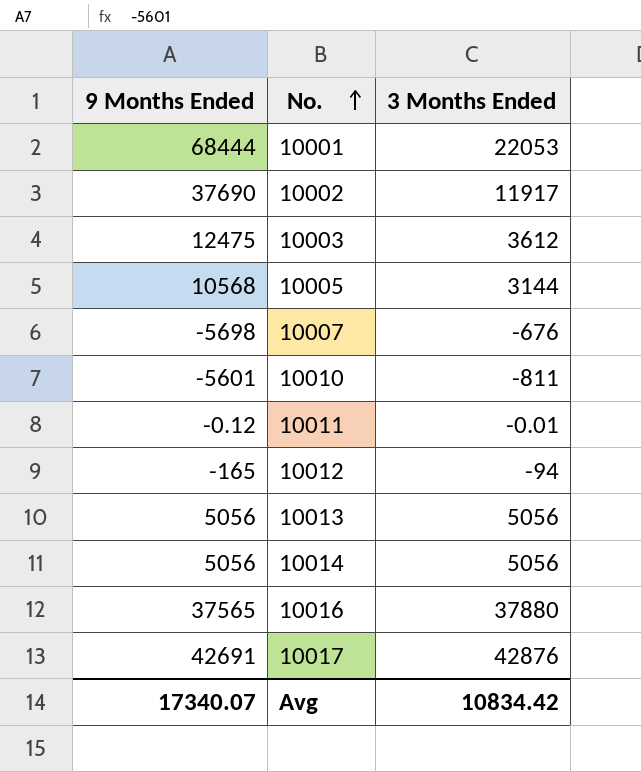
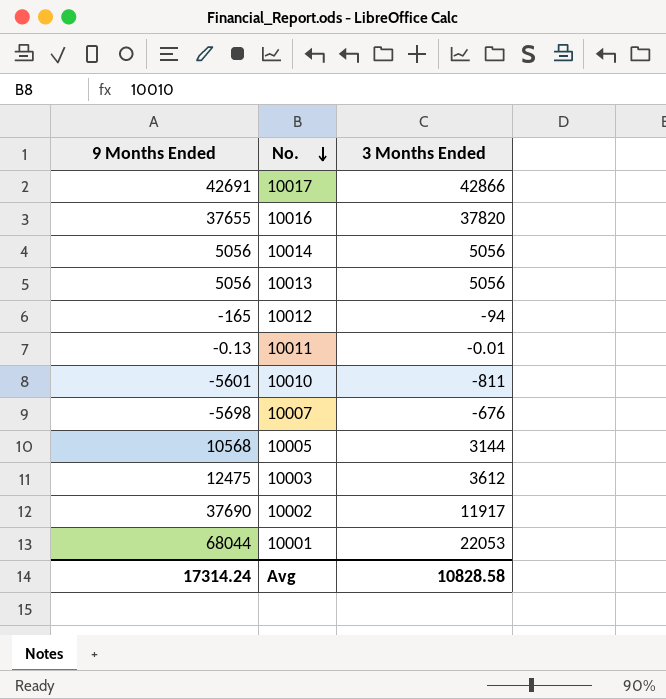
row order: No. ascending -> No. descending
10017 | 3 Months Ended: 42876 -> 42866
10016 | 9 Months Ended: 37565 -> 37655
10016 | 3 Months Ended: 37880 -> 37820
10011 | 9 Months Ended: -0.12 -> -0.13
10001 | 9 Months Ended: 68444 -> 68044
Avg | 9 Months Ended: 17340.07 -> 17314.24
Avg | 3 Months Ended: 10834.42 -> 10828.58

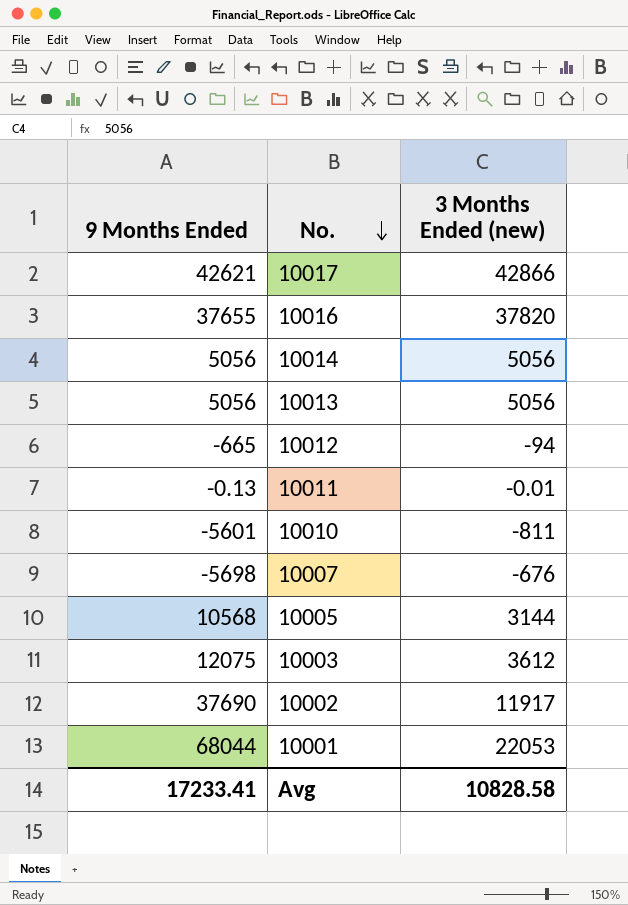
column name: 3 Months Ended -> 3 Months Ended (new)
10017 | 9 Months Ended: 42691 -> 42621
10012 | 9 Months Ended: -165 -> -665
10003 | 9 Months Ended: 12475 -> 12075
Avg | 9 Months Ended: 17314.24 -> 17233.41

